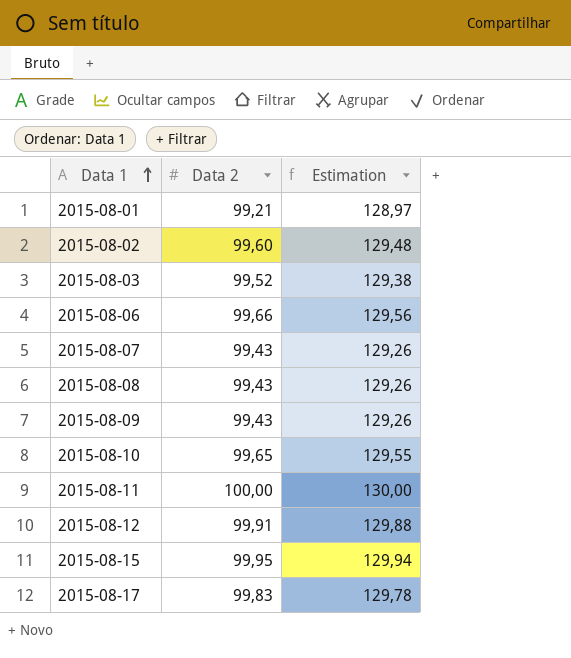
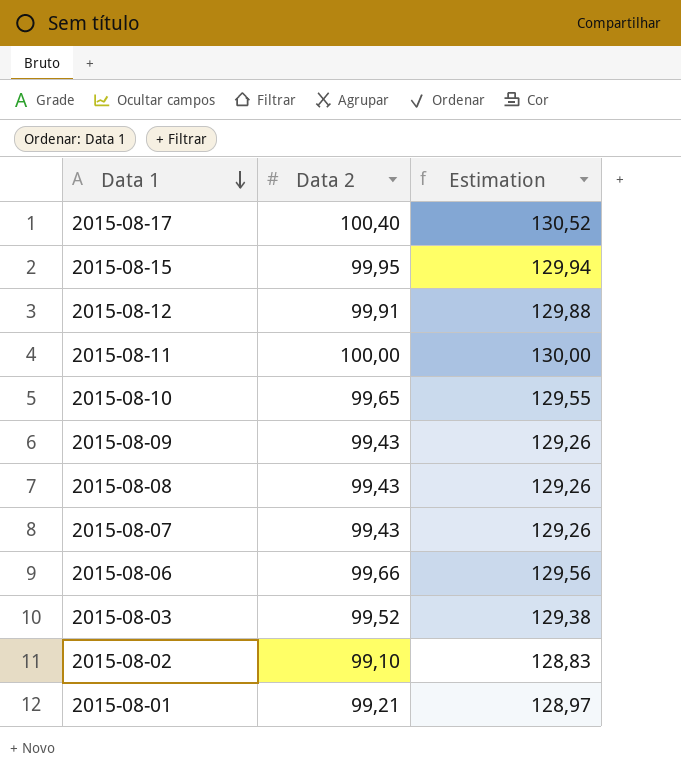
row order: Data 1 ascending -> Data 1 descending
2015-08-17 | Data 2: 99,83 -> 100,40
2015-08-17 | Estimation: 129,78 -> 130,52
2015-08-02 | Data 2: 99,60 -> 99,10
2015-08-02 | Estimation: 129,48 -> 128,83

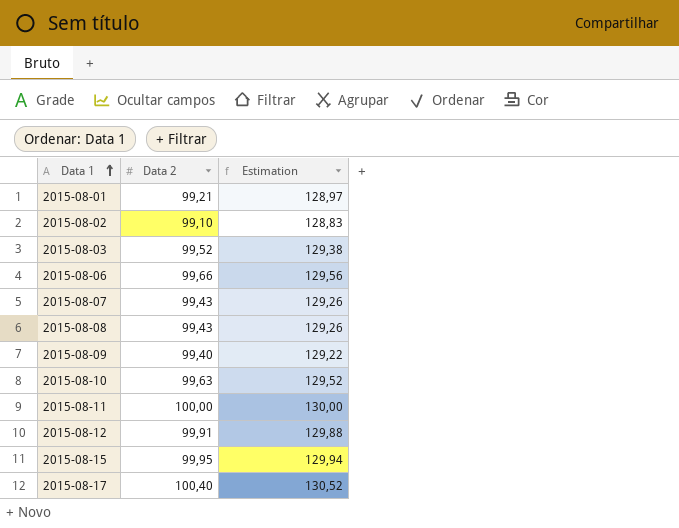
row order: Data 1 descending -> Data 1 ascending
2015-08-09 | Data 2: 99,43 -> 99,40
2015-08-09 | Estimation: 129,26 -> 129,22
2015-08-10 | Data 2: 99,65 -> 99,63
2015-08-10 | Estimation: 129,55 -> 129,52

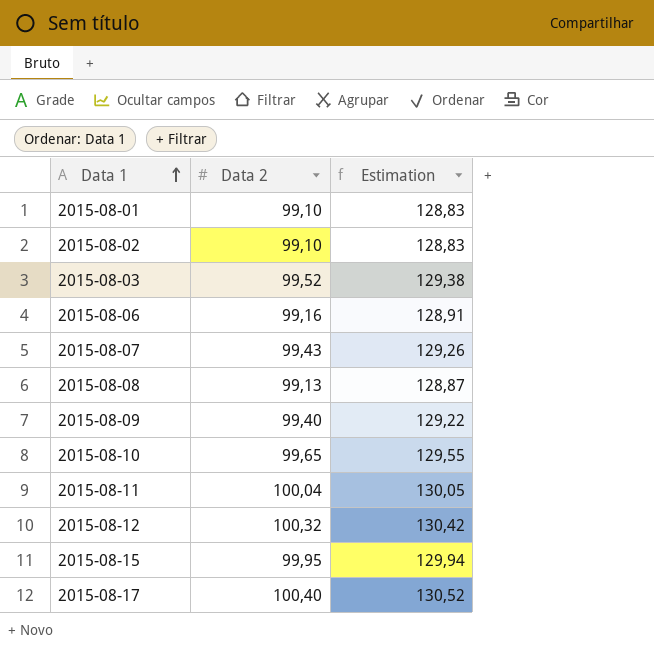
2015-08-01 | Data 2: 99,21 -> 99,10
2015-08-01 | Estimation: 128,97 -> 128,83
2015-08-06 | Data 2: 99,66 -> 99,16
2015-08-06 | Estimation: 129,56 -> 128,91
2015-08-08 | Data 2: 99,43 -> 99,13
2015-08-08 | Estimation: 129,26 -> 128,87
2015-08-10 | Data 2: 99,63 -> 99,65
2015-08-10 | Estimation: 129,52 -> 129,55
2015-08-11 | Data 2: 100,00 -> 100,04
2015-08-11 | Estimation: 130,00 -> 130,05
2015-08-12 | Data 2: 99,91 -> 100,32
2015-08-12 | Estimation: 129,88 -> 130,42

